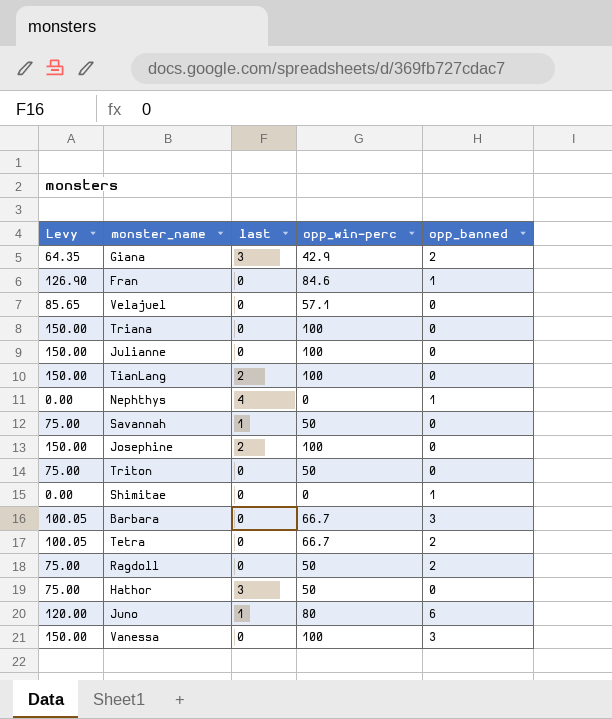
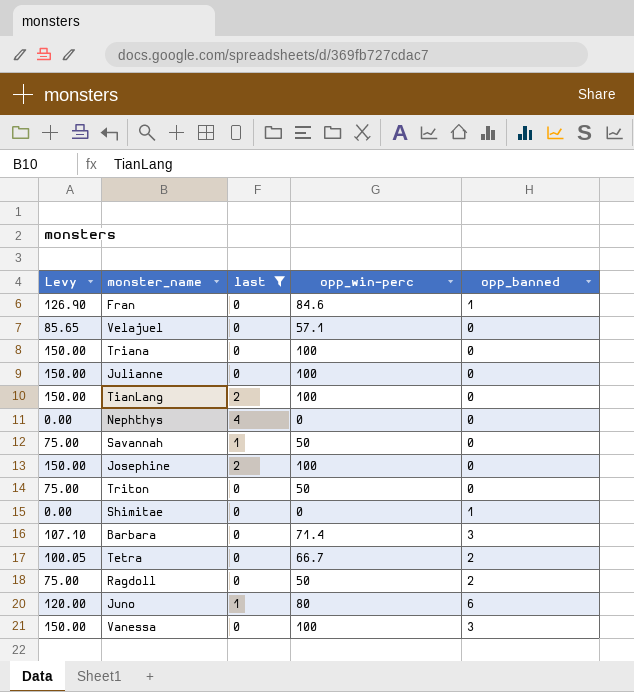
filter: none -> last != 3
Nephthys | opp_banned: 1 -> 0
Barbara | Levy: 100.05 -> 107.10
Barbara | opp_win-perc: 66.7 -> 71.4

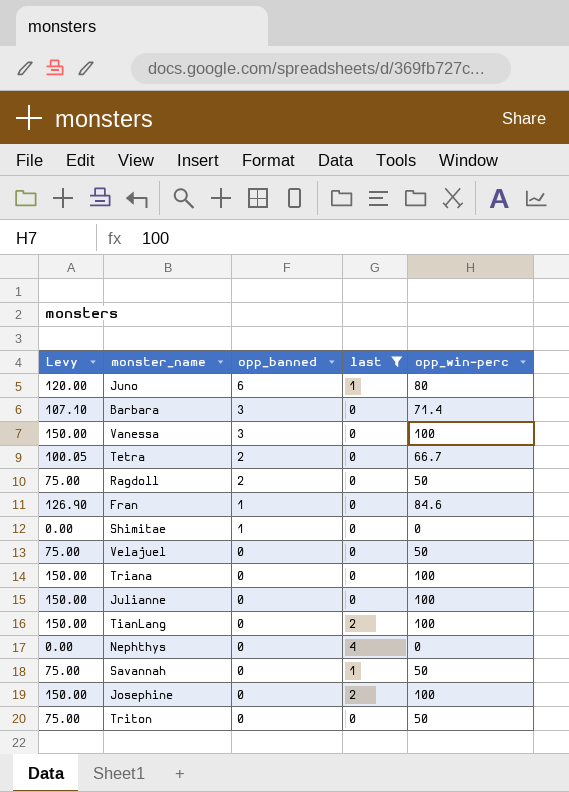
row order: none -> opp_banned descending
column opp_banned | position: 5 -> 3
Velajuel | Levy: 85.65 -> 75.00
Velajuel | opp_win-perc: 57.1 -> 50

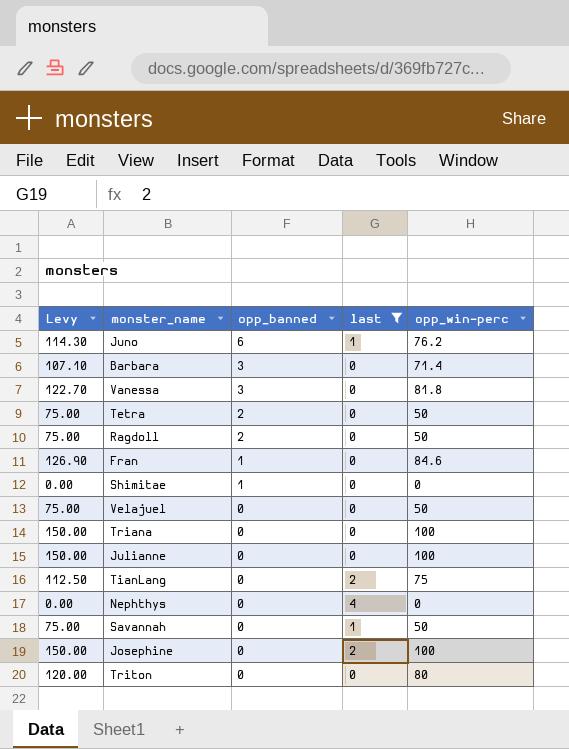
Juno | Levy: 120.00 -> 114.30
Juno | opp_win-perc: 80 -> 76.2
Vanessa | Levy: 150.00 -> 122.70
Vanessa | opp_win-perc: 100 -> 81.8
Tetra | Levy: 100.05 -> 75.00
Tetra | opp_win-perc: 66.7 -> 50
TianLang | Levy: 150.00 -> 112.50
TianLang | opp_win-perc: 100 -> 75
Triton | Levy: 75.00 -> 120.00
Triton | opp_win-perc: 50 -> 80

